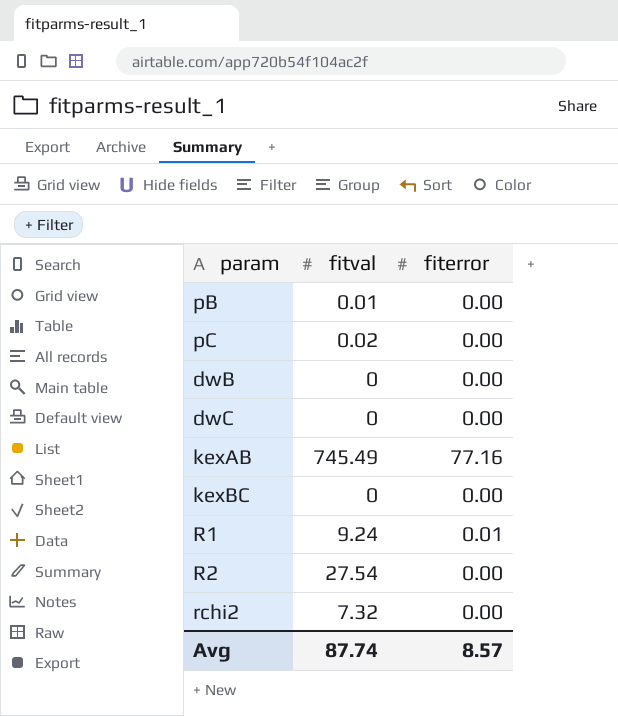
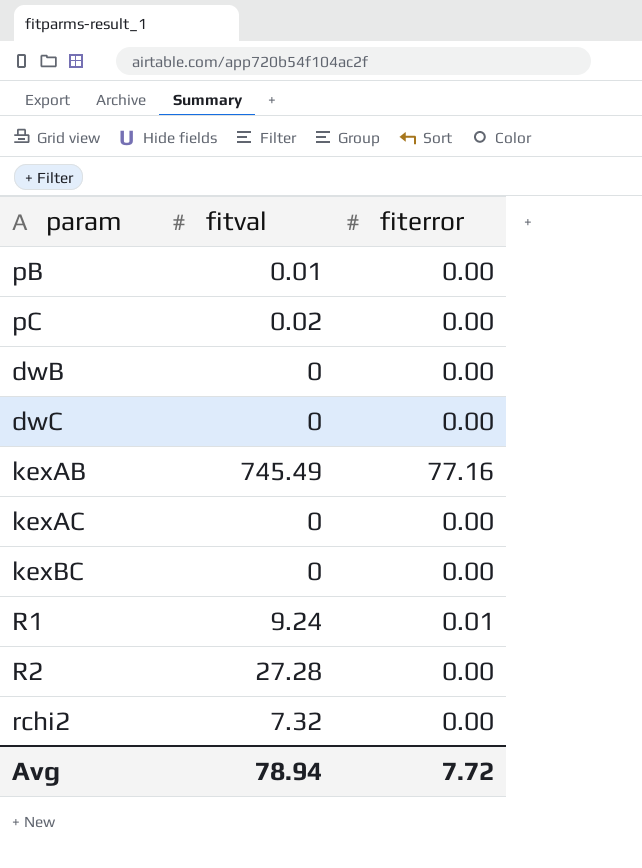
row kexAC: none -> 0 | 0.00
R2 | fitval: 27.54 -> 27.28
Avg | fitval: 87.74 -> 78.94
Avg | fiterror: 8.57 -> 7.72

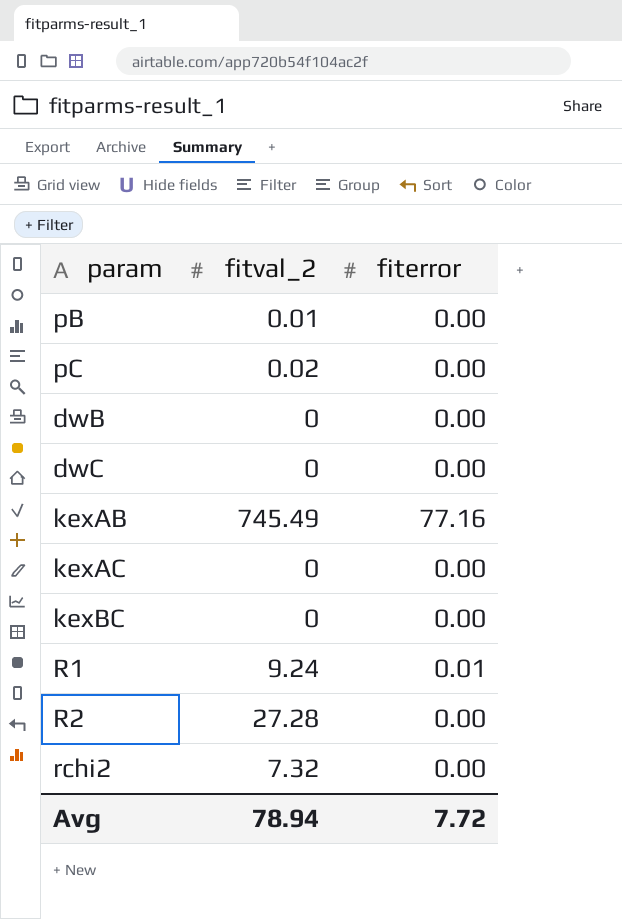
column name: fitval -> fitval_2

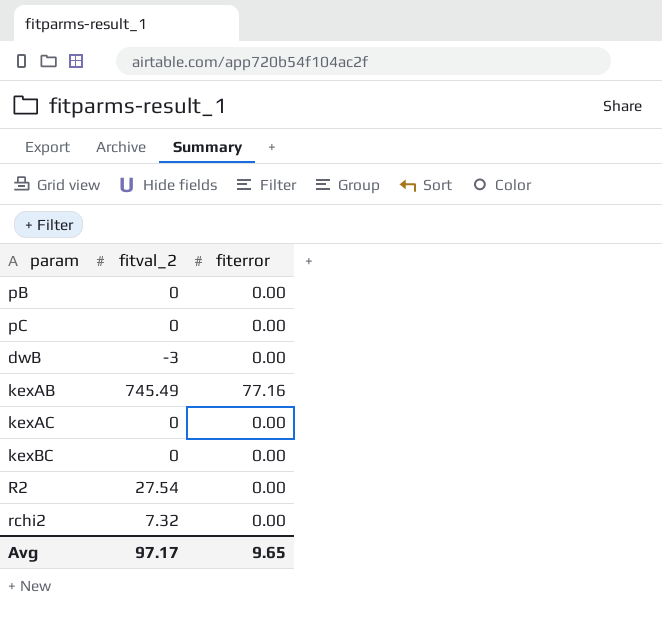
row dwC: 0 | 0.00 -> none
row R1: 9.24 | 0.01 -> none
pB | fitval_2: 0.01 -> 0
pC | fitval_2: 0.02 -> 0
dwB | fitval_2: 0 -> -3
R2 | fitval_2: 27.28 -> 27.54
Avg | fitval_2: 78.94 -> 97.17
Avg | fiterror: 7.72 -> 9.65

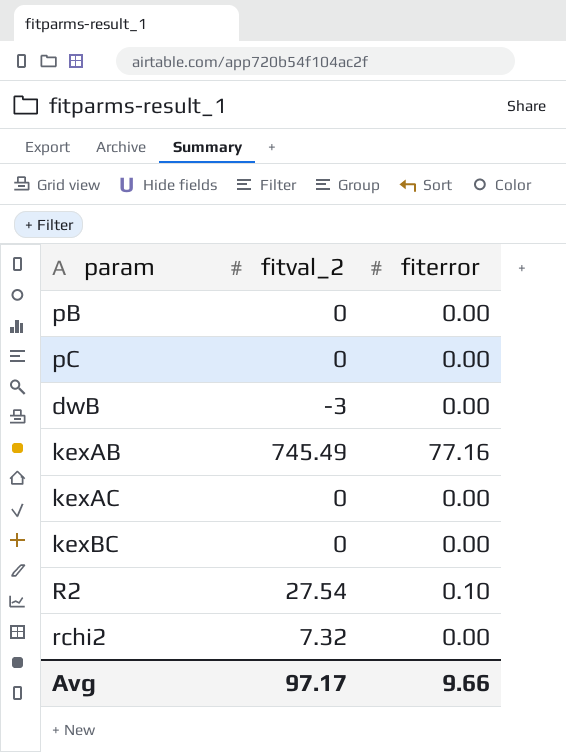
R2 | fiterror: 0.00 -> 0.10
Avg | fiterror: 9.65 -> 9.66

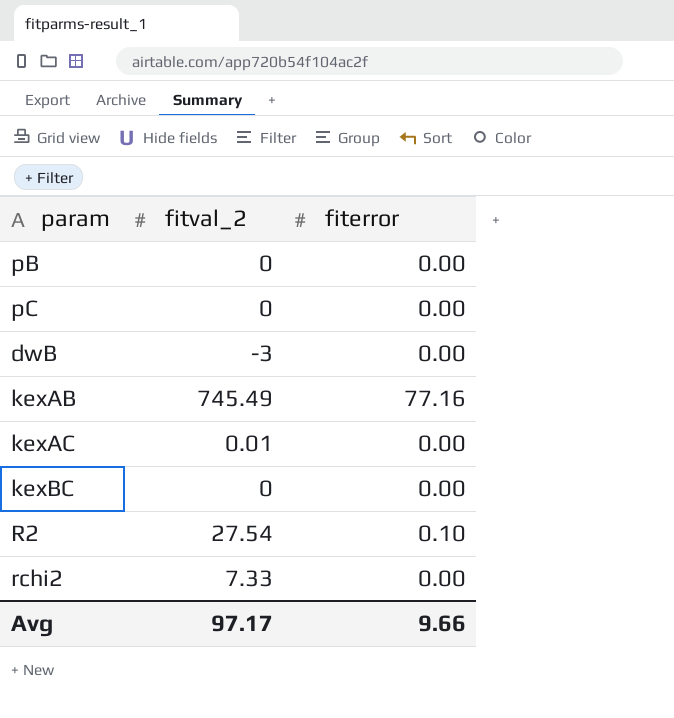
kexAC | fitval_2: 0 -> 0.01
rchi2 | fitval_2: 7.32 -> 7.33

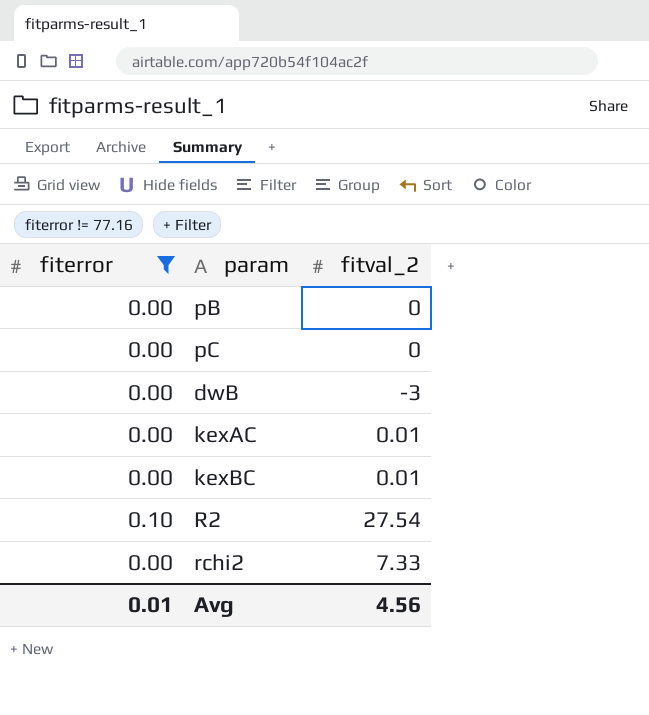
filter: none -> fiterror != 77.16
column fiterror | position: 3 -> 1
kexBC | fitval_2: 0 -> 0.01
Avg | fiterror: 9.66 -> 0.01
Avg | fitval_2: 97.17 -> 4.56

